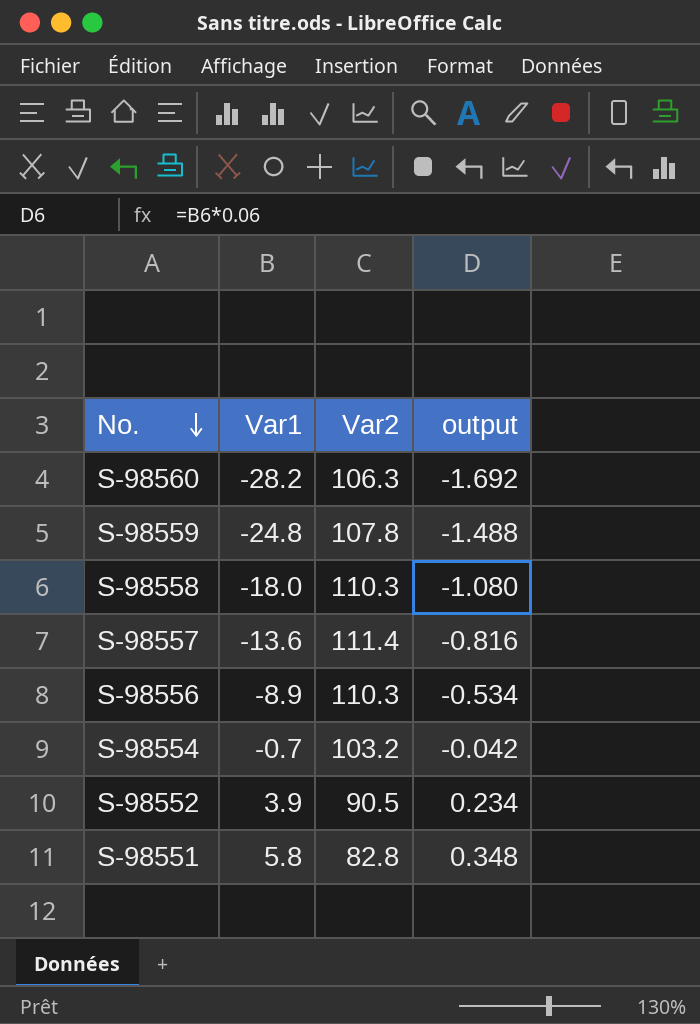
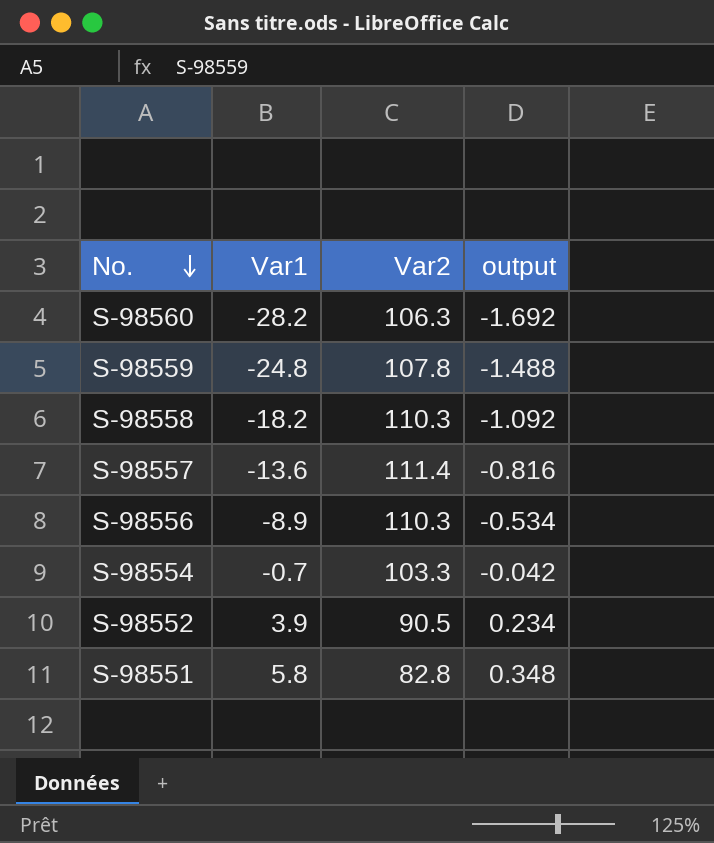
S-98558 | Var1: -18.0 -> -18.2
S-98558 | output: -1.080 -> -1.092
S-98554 | Var2: 103.2 -> 103.3

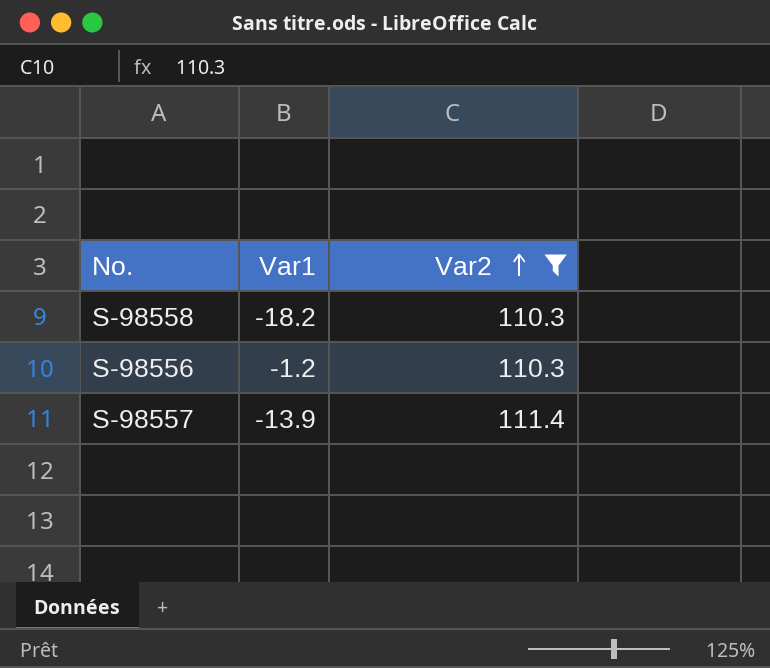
filter: none -> Var2 >= 110.3
row order: No. descending -> Var2 ascending
column output | formula: [Var1] * 0.06 -> none
S-98556 | Var1: -8.9 -> -1.2
S-98557 | Var1: -13.6 -> -13.9

